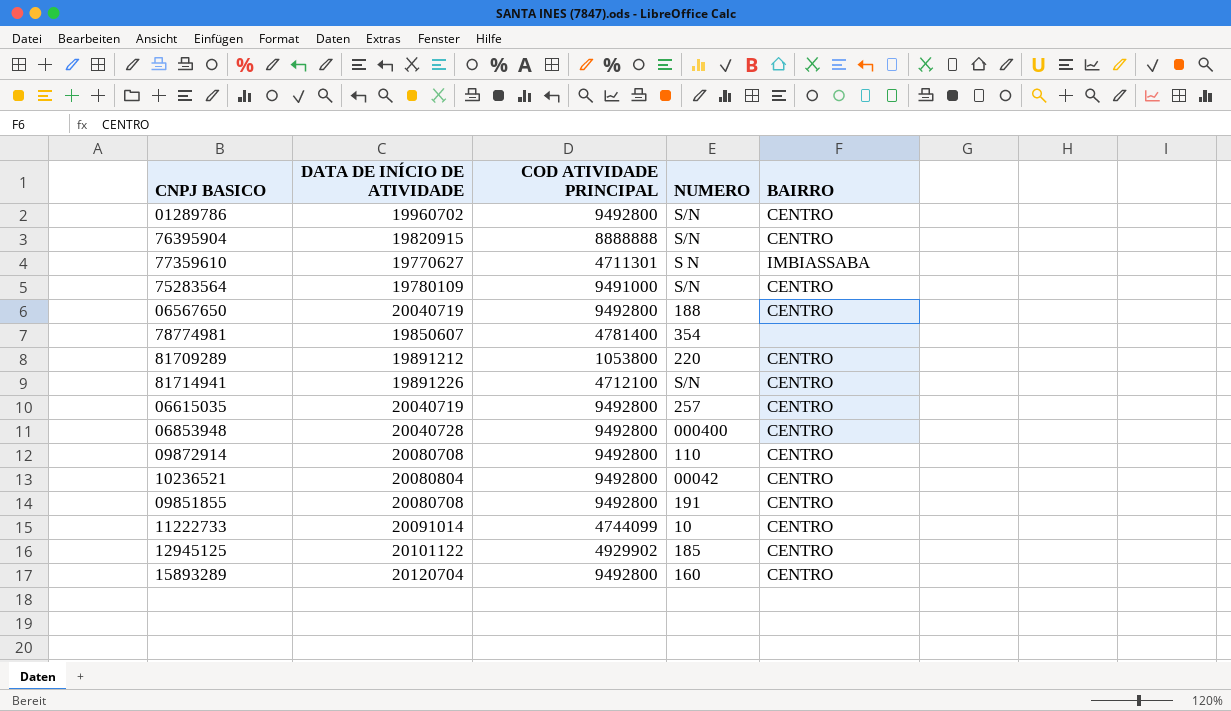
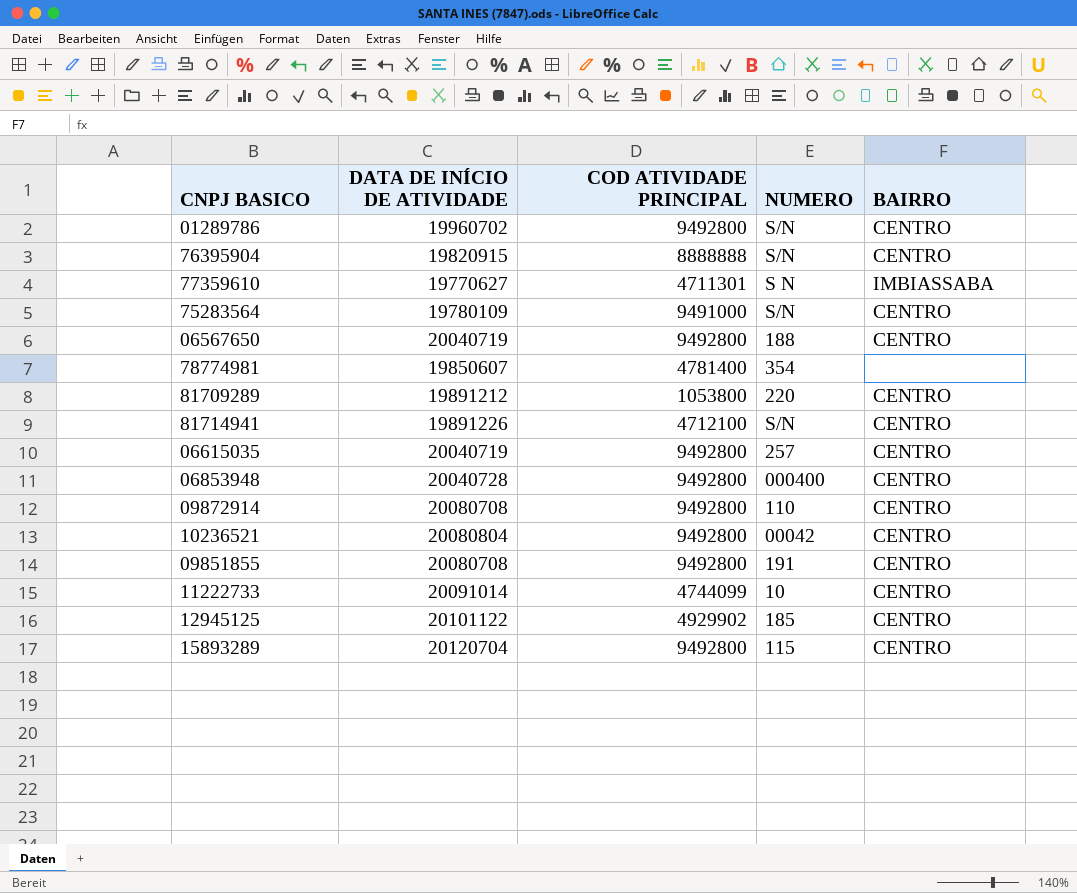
15893289 | NUMERO: 160 -> 115

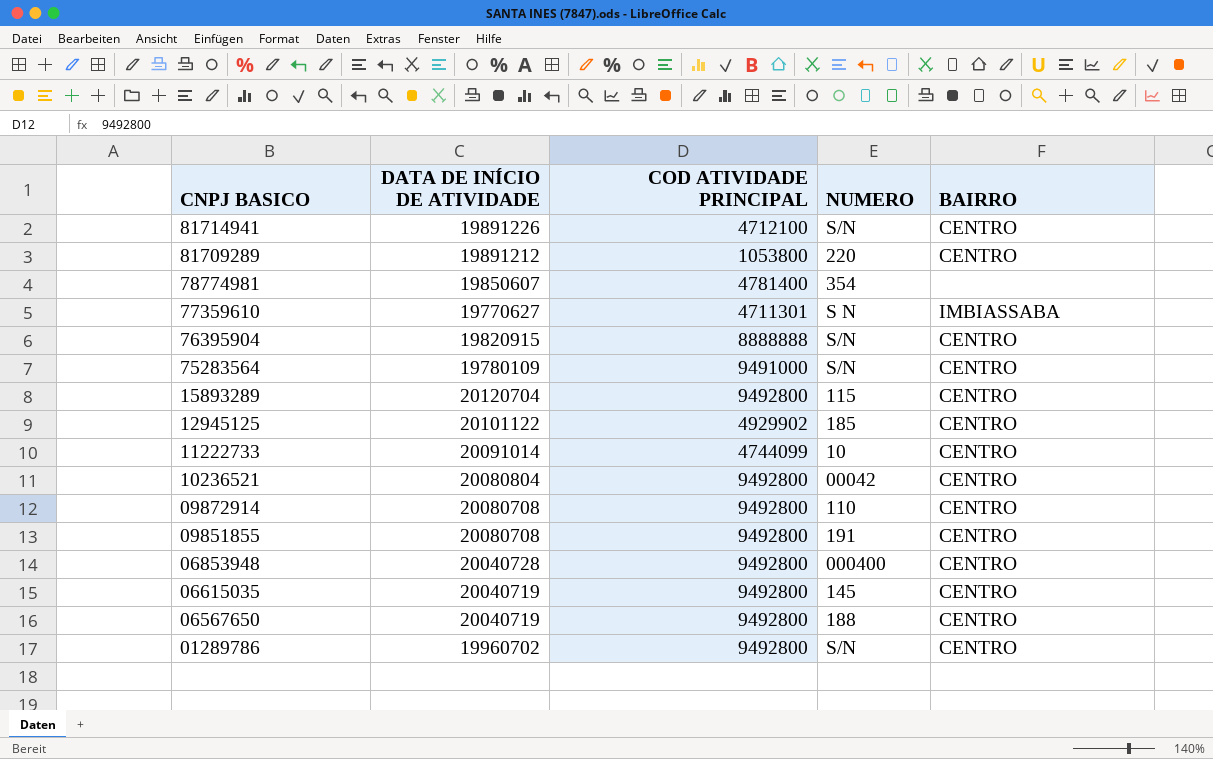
row order: none -> CNPJ BASICO descending
06615035 | NUMERO: 257 -> 145

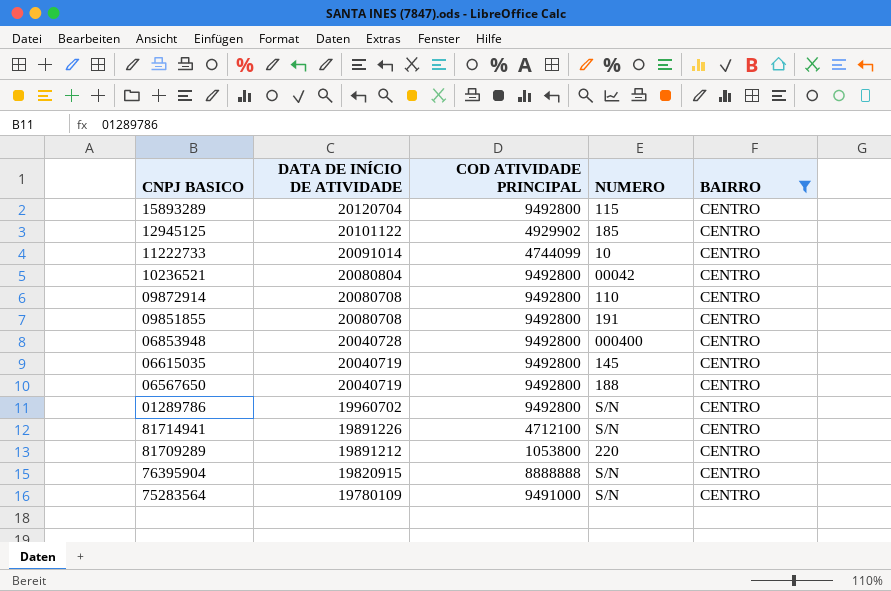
filter: none -> BAIRRO = CENTRO
row order: CNPJ BASICO descending -> DATA DE INÍCIO DE ATIVIDADE descending

